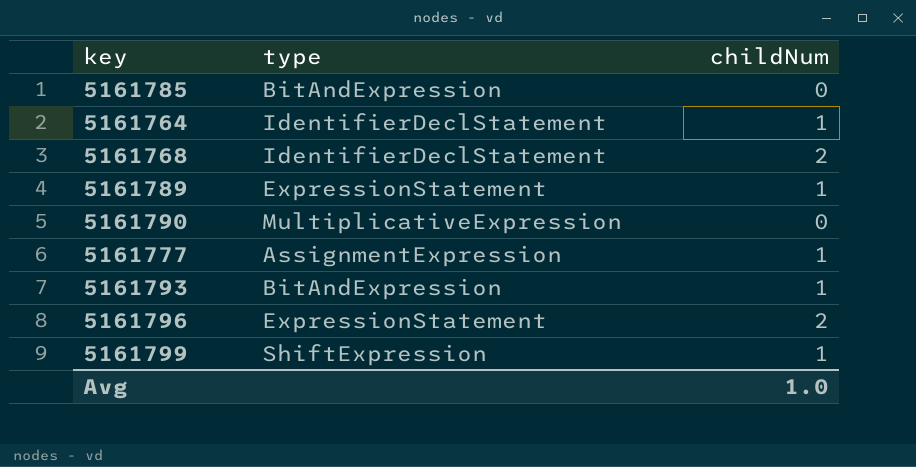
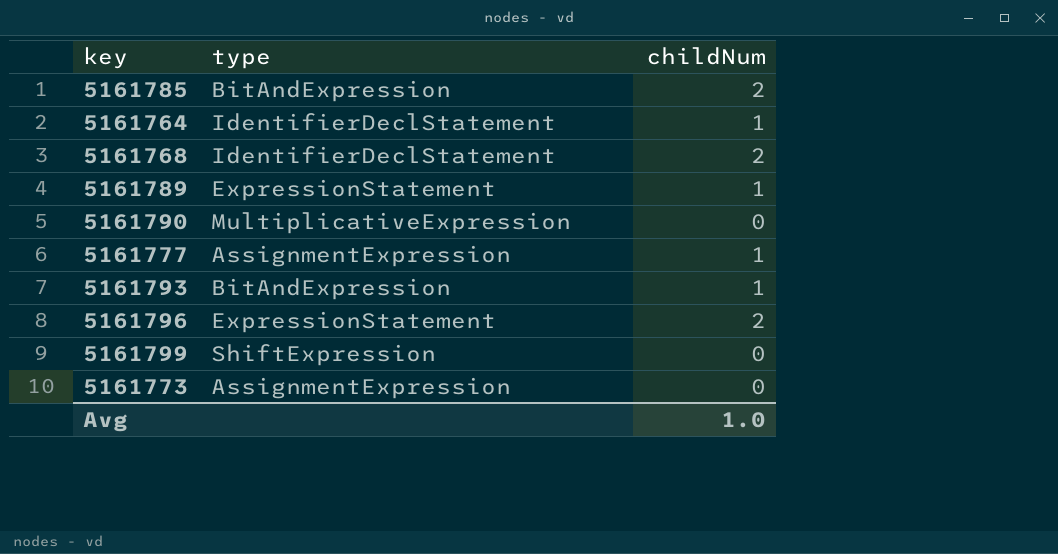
5161785 | childNum: 0 -> 2
5161799 | childNum: 1 -> 0
row 5161773: none -> AssignmentExpression | 0

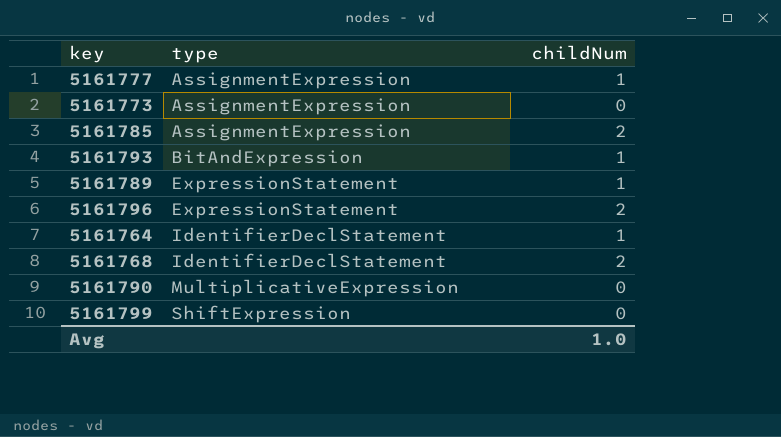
row order: none -> type ascending
5161785 | type: BitAndExpression -> AssignmentExpression

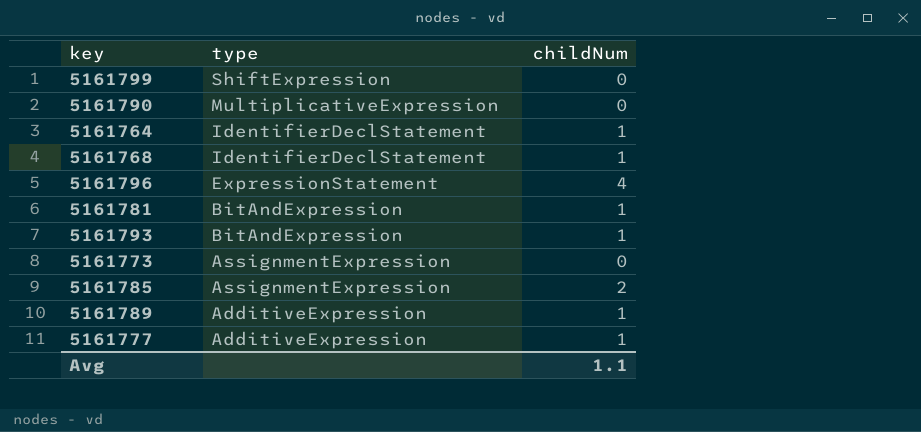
row order: type ascending -> type descending
5161768 | childNum: 2 -> 1
5161796 | childNum: 2 -> 4
row 5161781: none -> BitAndExpression | 1
5161789 | type: ExpressionStatement -> AdditiveExpression
5161777 | type: AssignmentExpression -> AdditiveExpression
Avg | childNum: 1.0 -> 1.1

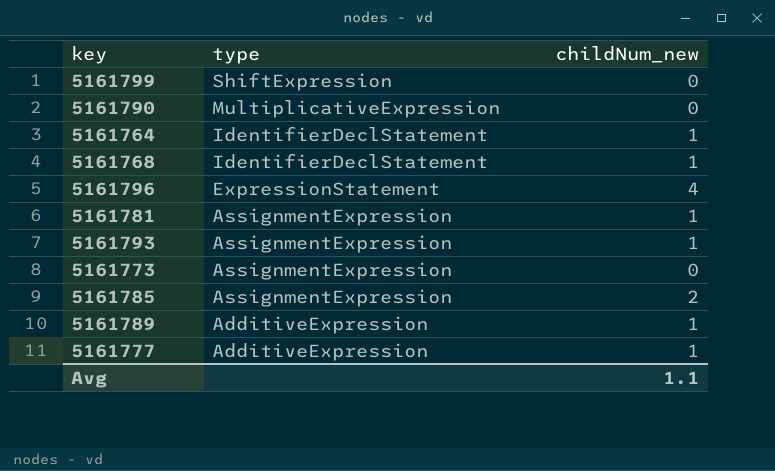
column name: childNum -> childNum_new
5161781 | type: BitAndExpression -> AssignmentExpression
5161793 | type: BitAndExpression -> AssignmentExpression

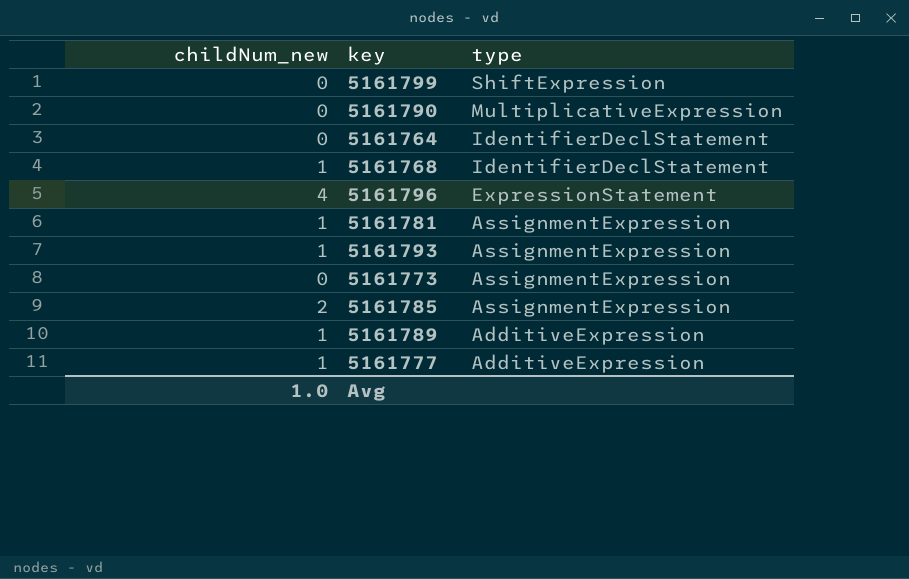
column childNum_new | position: 3 -> 1
5161764 | childNum_new: 1 -> 0
Avg | childNum_new: 1.1 -> 1.0

